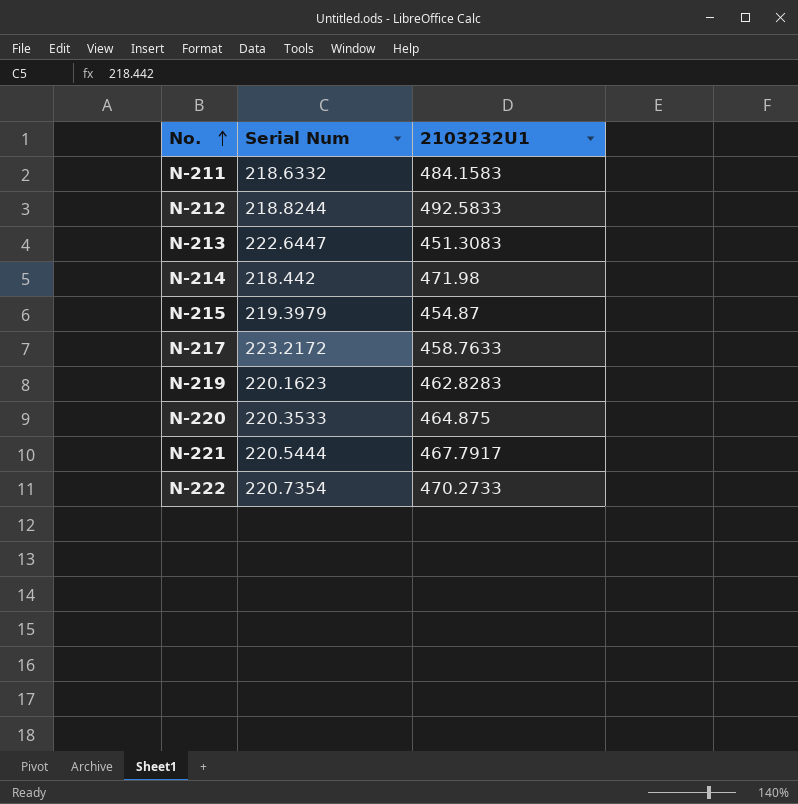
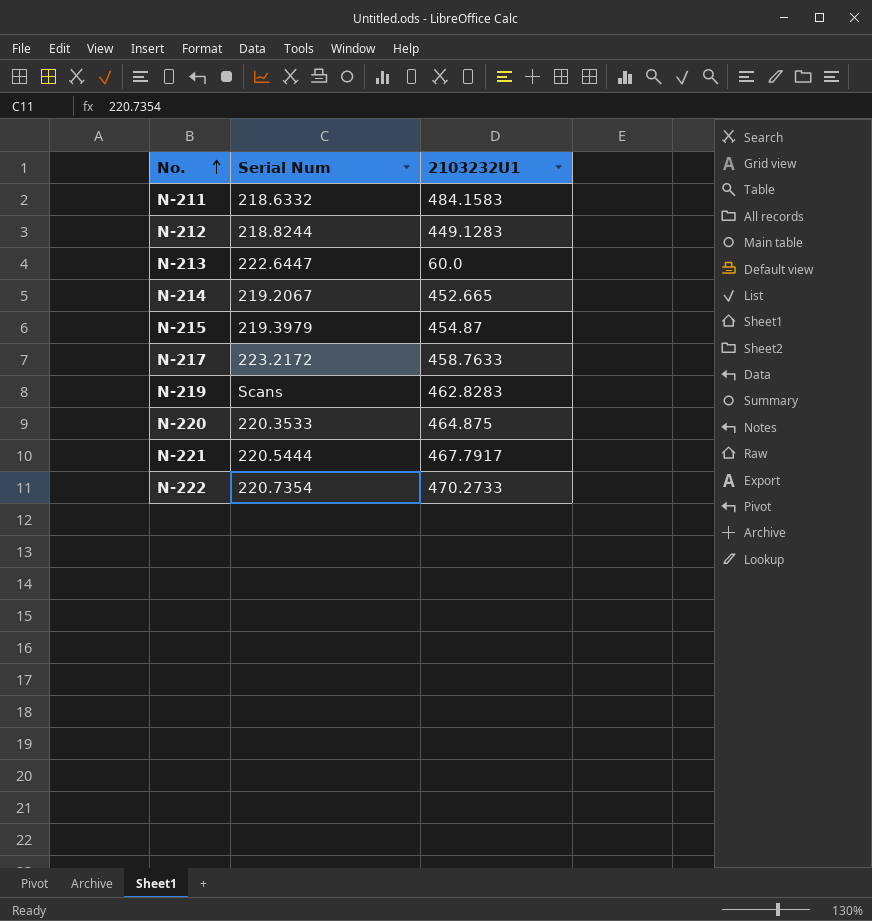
N-212 | 2103232U1: 492.5833 -> 449.1283
N-213 | 2103232U1: 451.3083 -> 60.0
N-214 | Serial Num: 218.442 -> 219.2067
N-214 | 2103232U1: 471.98 -> 452.665
N-219 | Serial Num: 220.1623 -> Scans

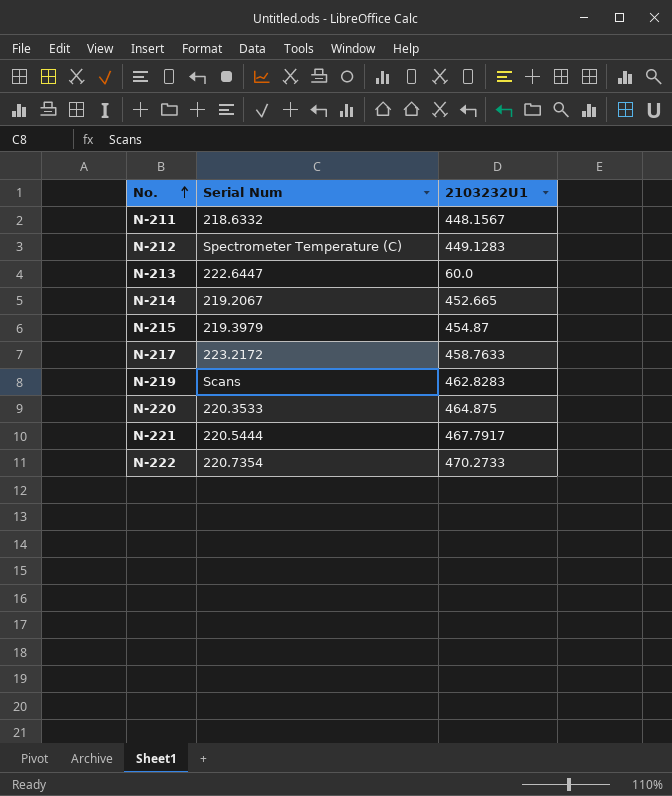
N-211 | 2103232U1: 484.1583 -> 448.1567
N-212 | Serial Num: 218.8244 -> Spectrometer Temperature (C)

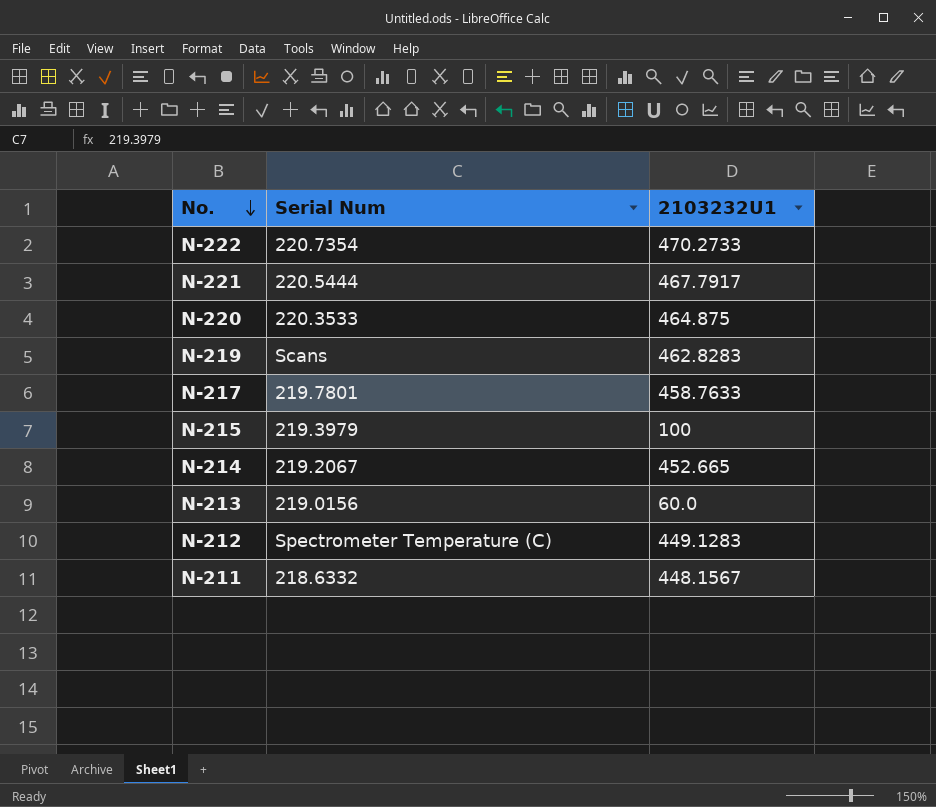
row order: No. ascending -> No. descending
N-217 | Serial Num: 223.2172 -> 219.7801
N-215 | 2103232U1: 454.87 -> 100
N-213 | Serial Num: 222.6447 -> 219.0156

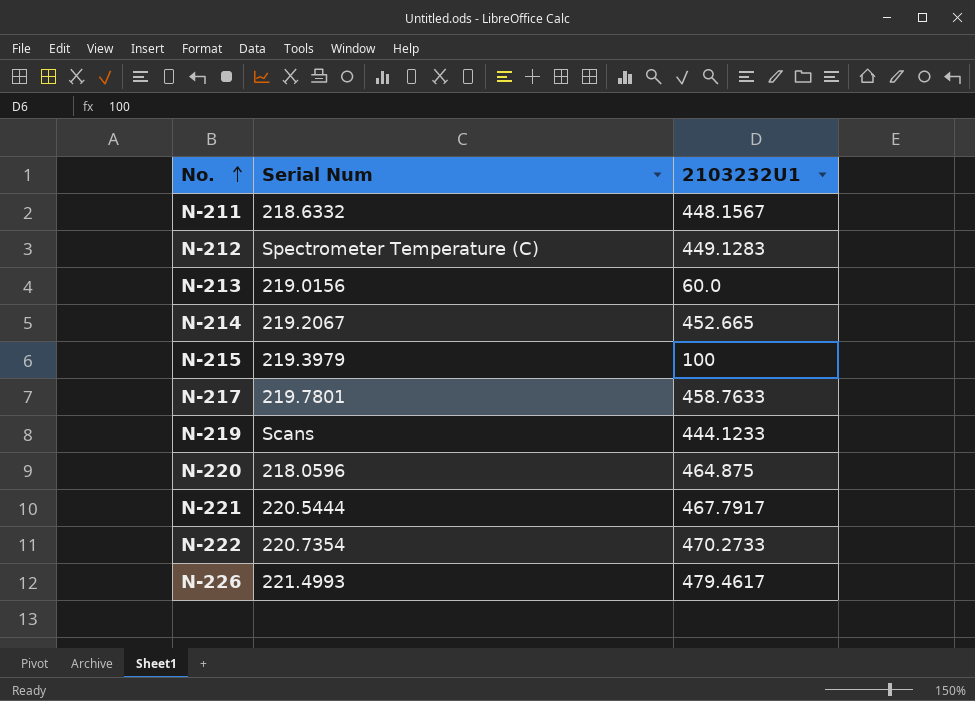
row order: No. descending -> No. ascending
N-219 | 2103232U1: 462.8283 -> 444.1233
N-220 | Serial Num: 220.3533 -> 218.0596
row N-226: none -> 221.4993 | 479.4617

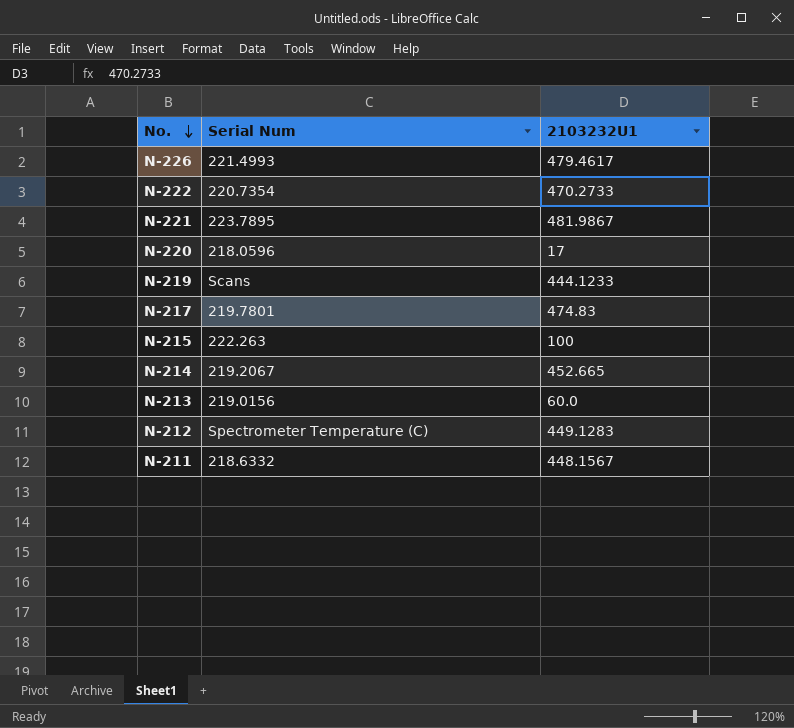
row order: No. ascending -> No. descending
N-221 | Serial Num: 220.5444 -> 223.7895
N-221 | 2103232U1: 467.7917 -> 481.9867
N-220 | 2103232U1: 464.875 -> 17
N-217 | 2103232U1: 458.7633 -> 474.83
N-215 | Serial Num: 219.3979 -> 222.263

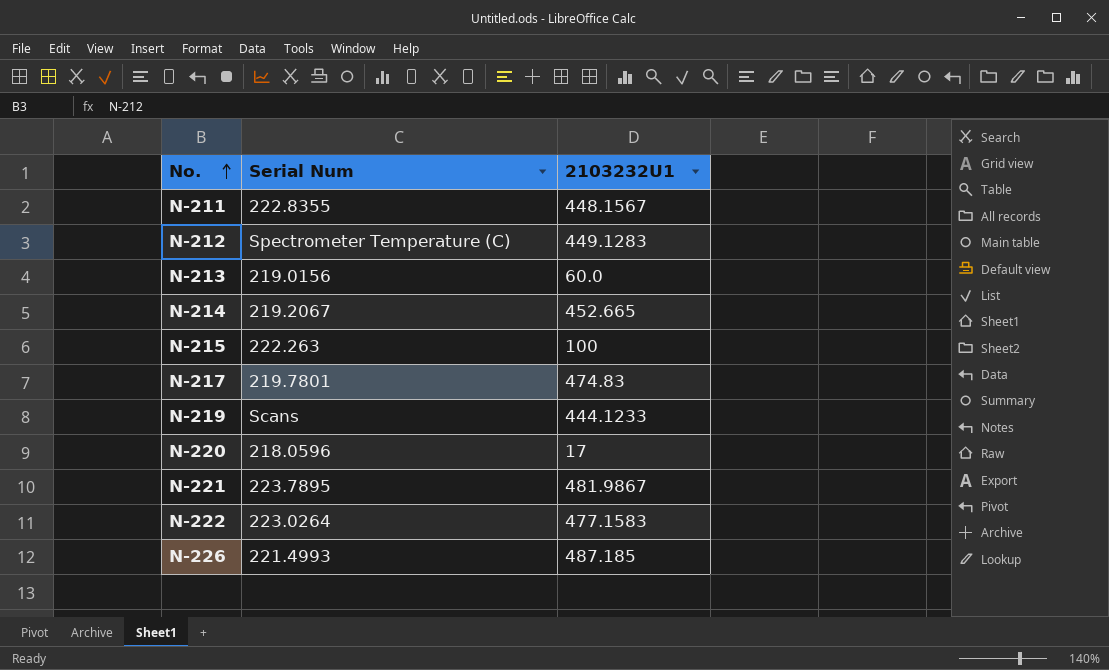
row order: No. descending -> No. ascending
N-211 | Serial Num: 218.6332 -> 222.8355
N-222 | Serial Num: 220.7354 -> 223.0264
N-222 | 2103232U1: 470.2733 -> 477.1583
N-226 | 2103232U1: 479.4617 -> 487.185

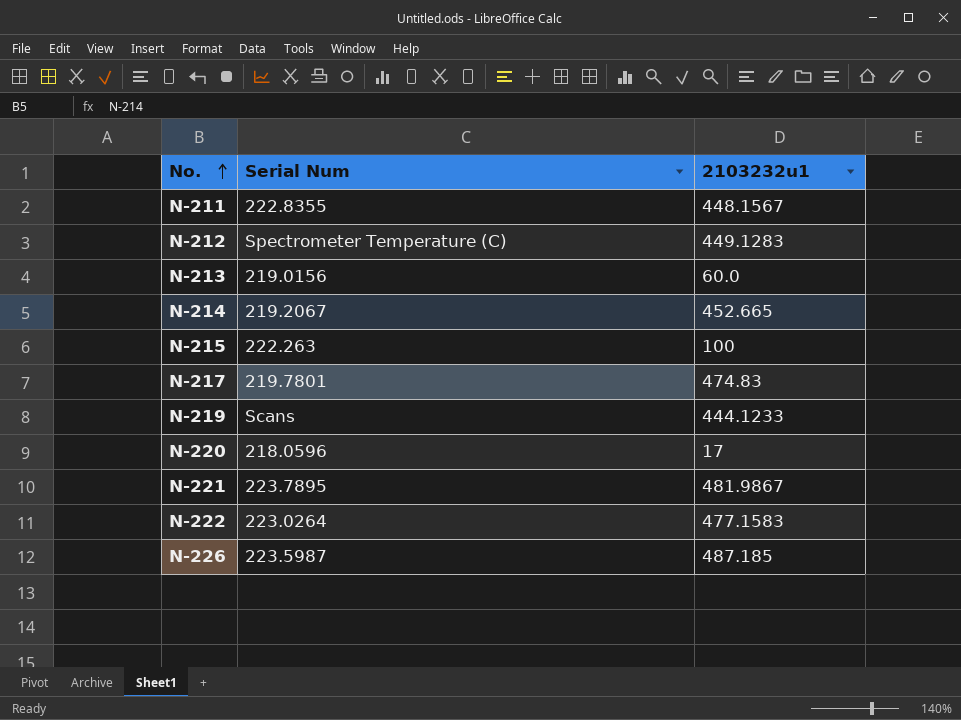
column name: 2103232U1 -> 2103232u1
N-226 | Serial Num: 221.4993 -> 223.5987

